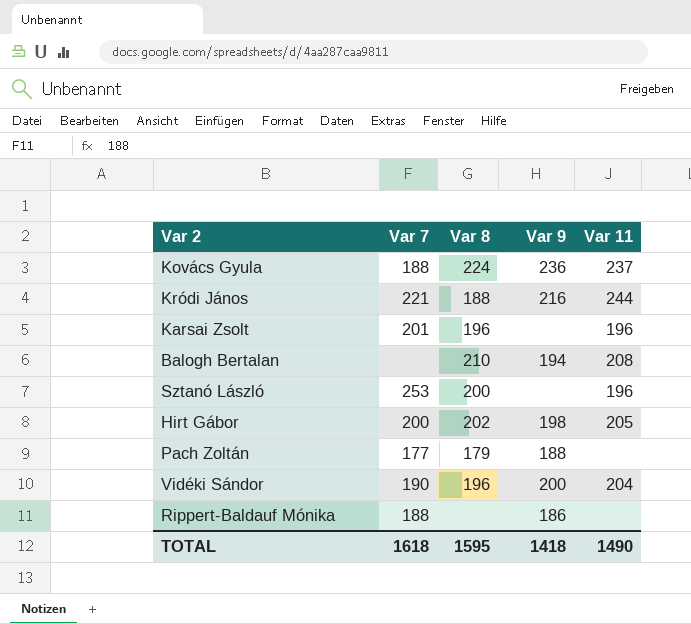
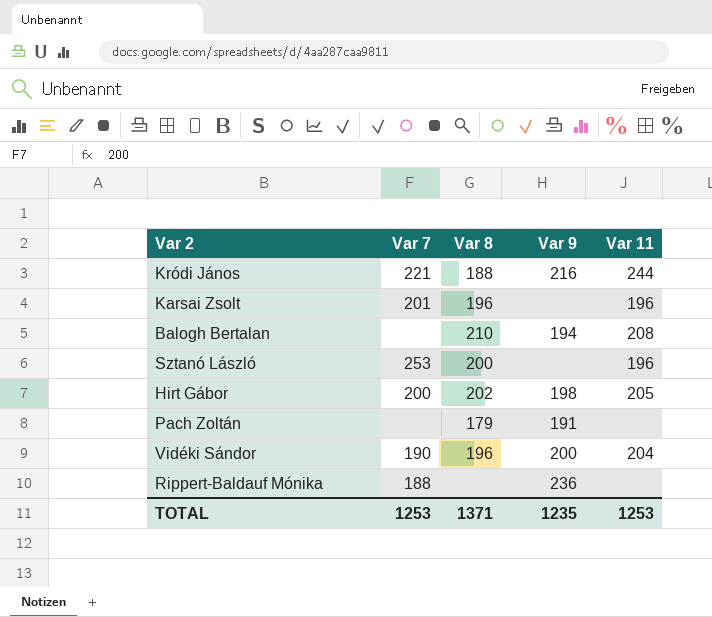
row Kovács Gyula: 188 | 224 | 236 | 237 -> none
Pach Zoltán | Var 7: 177 -> none
Pach Zoltán | Var 9: 188 -> 191
Rippert-Baldauf Mónika | Var 9: 186 -> 236
TOTAL | Var 7: 1618 -> 1253
TOTAL | Var 8: 1595 -> 1371
TOTAL | Var 9: 1418 -> 1235
TOTAL | Var 11: 1490 -> 1253

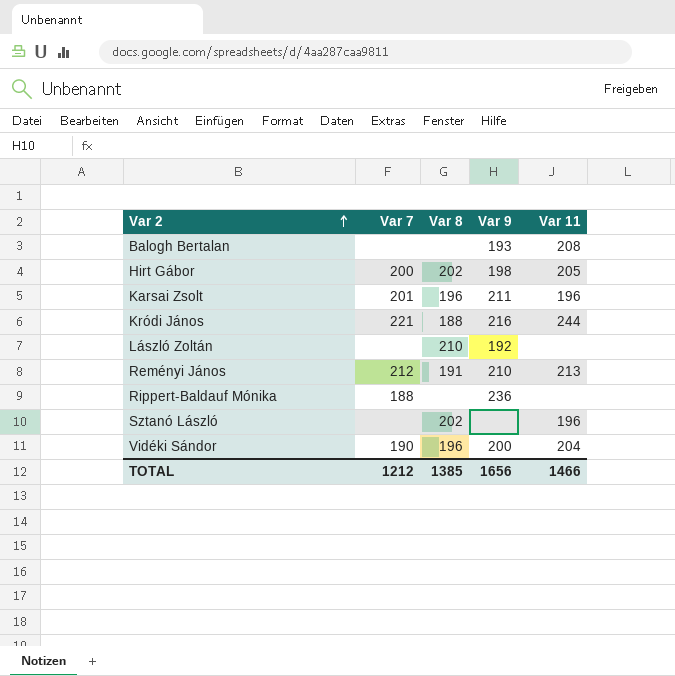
row order: none -> Var 2 ascending
row Pach Zoltán: none | 179 | 191 | none -> none
Balogh Bertalan | Var 8: 210 -> none
Balogh Bertalan | Var 9: 194 -> 193
Karsai Zsolt | Var 9: none -> 211
row László Zoltán: none -> none | 210 | 192 | none
row Reményi János: none -> 212 | 191 | 210 | 213
Sztanó László | Var 7: 253 -> none
Sztanó László | Var 8: 200 -> 202
TOTAL | Var 7: 1253 -> 1212
TOTAL | Var 8: 1371 -> 1385
TOTAL | Var 9: 1235 -> 1656
TOTAL | Var 11: 1253 -> 1466

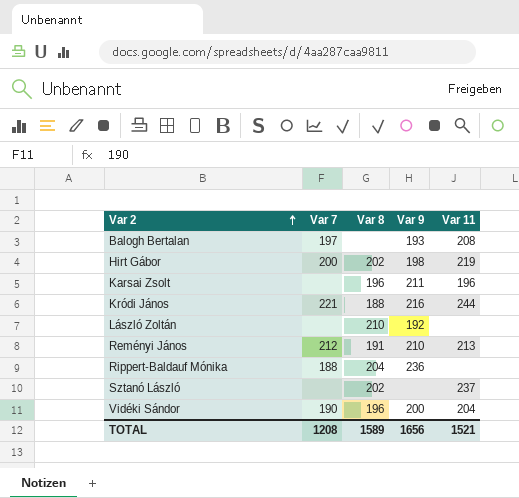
Balogh Bertalan | Var 7: none -> 197
Hirt Gábor | Var 11: 205 -> 219
Karsai Zsolt | Var 7: 201 -> none
Rippert-Baldauf Mónika | Var 8: none -> 204
Sztanó László | Var 11: 196 -> 237
TOTAL | Var 7: 1212 -> 1208
TOTAL | Var 8: 1385 -> 1589
TOTAL | Var 11: 1466 -> 1521

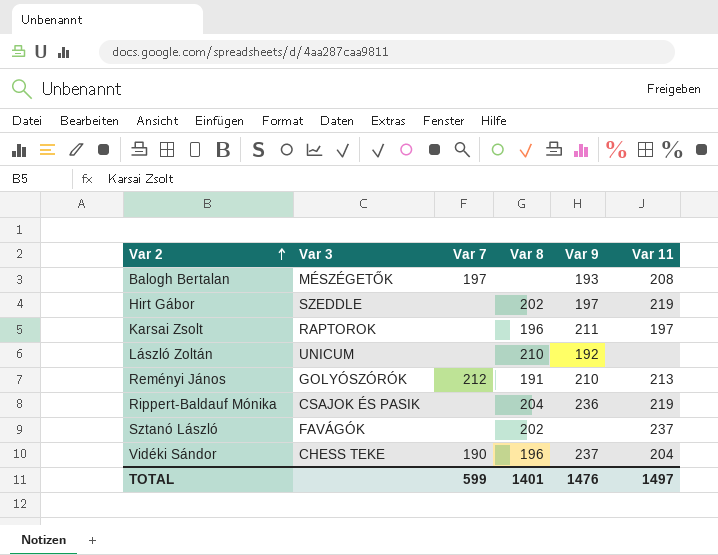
column Var 3 | position: none -> 2
row Kródi János: 221 | 188 | 216 | 244 -> none
Hirt Gábor | Var 7: 200 -> none
Hirt Gábor | Var 9: 198 -> 197
Karsai Zsolt | Var 11: 196 -> 197
Rippert-Baldauf Mónika | Var 7: 188 -> none
Rippert-Baldauf Mónika | Var 11: none -> 219
Vidéki Sándor | Var 9: 200 -> 237
TOTAL | Var 7: 1208 -> 599
TOTAL | Var 8: 1589 -> 1401
TOTAL | Var 9: 1656 -> 1476
TOTAL | Var 11: 1521 -> 1497

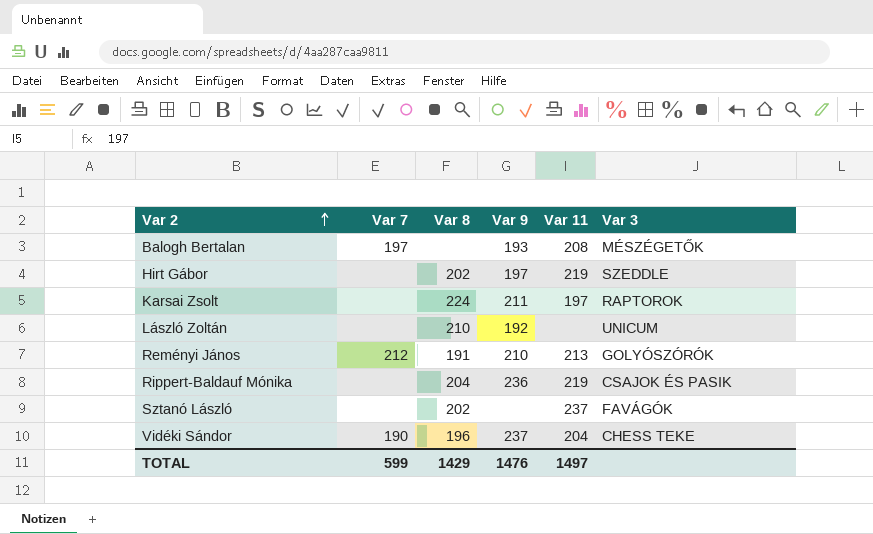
column Var 3 | position: 2 -> 6
Karsai Zsolt | Var 8: 196 -> 224
TOTAL | Var 8: 1401 -> 1429

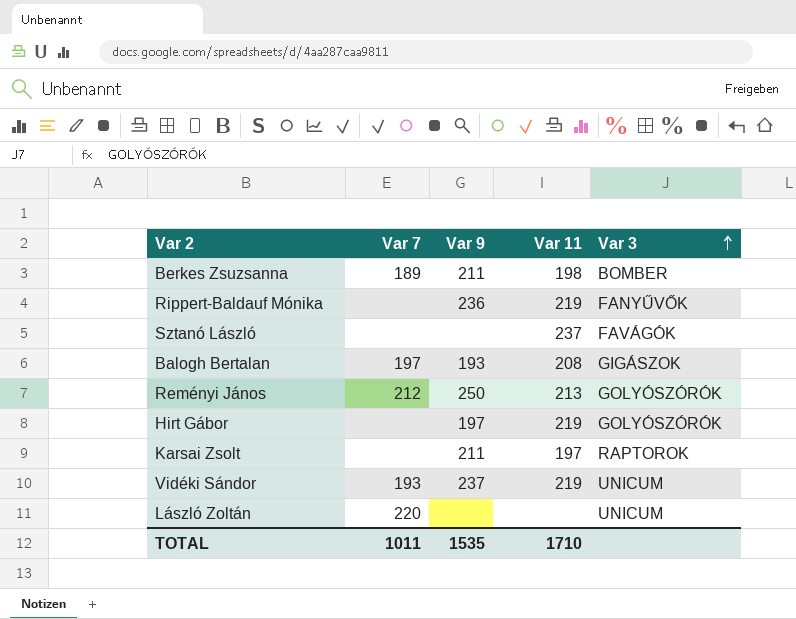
row order: Var 2 ascending -> Var 3 ascending
column Var 8 | position: 3 -> none
row Berkes Zsuzsanna: none -> 189 | 211 | 198 | BOMBER
Rippert-Baldauf Mónika | Var 3: CSAJOK ÉS PASIK -> FANYŰVŐK
Balogh Bertalan | Var 3: MÉSZÉGETŐK -> GIGÁSZOK
Reményi János | Var 9: 210 -> 250
Hirt Gábor | Var 3: SZEDDLE -> GOLYÓSZÓRÓK
Vidéki Sándor | Var 7: 190 -> 193
Vidéki Sándor | Var 11: 204 -> 219
Vidéki Sándor | Var 3: CHESS TEKE -> UNICUM
László Zoltán | Var 7: none -> 220
László Zoltán | Var 9: 192 -> none
TOTAL | Var 7: 599 -> 1011
TOTAL | Var 9: 1476 -> 1535
TOTAL | Var 11: 1497 -> 1710

